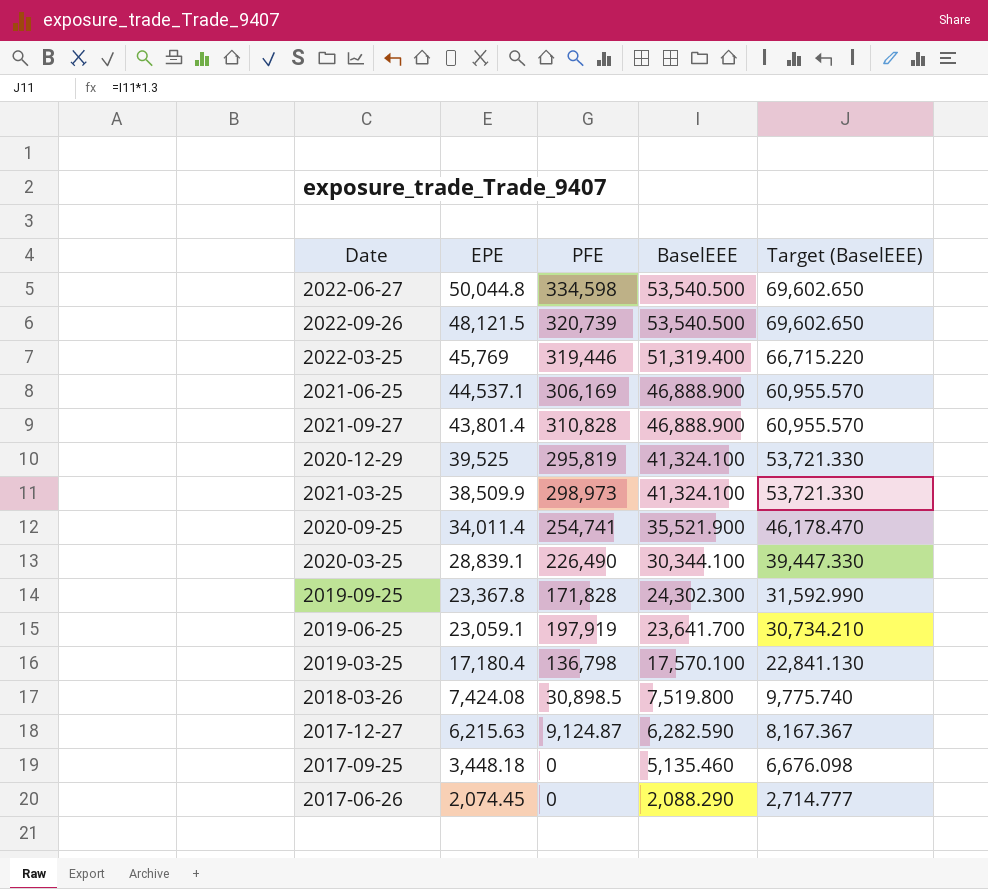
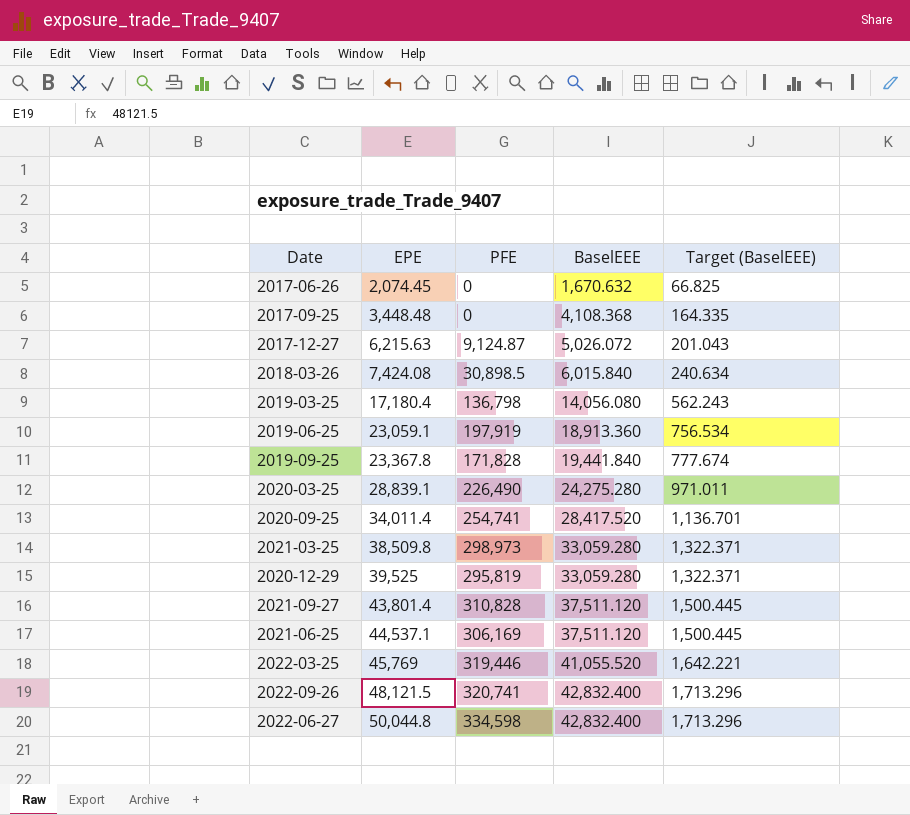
row order: EPE descending -> EPE ascending
column Target (BaselEEE) | formula: [BaselEEE] * 1.3 -> [BaselEEE] * 0.04
2017-06-26 | BaselEEE: 2,088.290 -> 1,670.632
2017-09-25 | EPE: 3,448.18 -> 3,448.48
2017-09-25 | BaselEEE: 5,135.460 -> 4,108.368
2017-12-27 | BaselEEE: 6,282.590 -> 5,026.072
2018-03-26 | BaselEEE: 7,519.800 -> 6,015.840
2019-03-25 | BaselEEE: 17,570.100 -> 14,056.080
2019-06-25 | BaselEEE: 23,641.700 -> 18,913.360
2019-09-25 | BaselEEE: 24,302.300 -> 19,441.840
2020-03-25 | BaselEEE: 30,344.100 -> 24,275.280
2020-09-25 | BaselEEE: 35,521.900 -> 28,417.520
2021-03-25 | EPE: 38,509.9 -> 38,509.8
2021-03-25 | BaselEEE: 41,324.100 -> 33,059.280
2020-12-29 | BaselEEE: 41,324.100 -> 33,059.280
2021-09-27 | BaselEEE: 46,888.900 -> 37,511.120
2021-06-25 | BaselEEE: 46,888.900 -> 37,511.120
2022-03-25 | BaselEEE: 51,319.400 -> 41,055.520
2022-09-26 | PFE: 320,739 -> 320,741
2022-09-26 | BaselEEE: 53,540.500 -> 42,832.400
2022-06-27 | BaselEEE: 53,540.500 -> 42,832.400

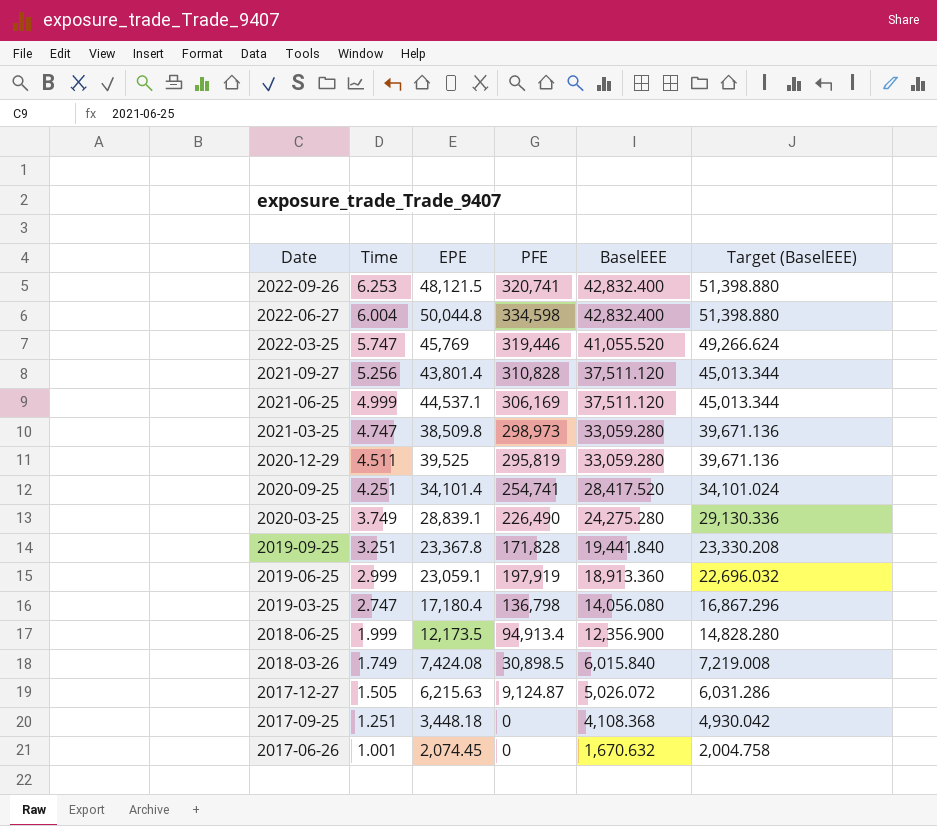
row order: EPE ascending -> Date descending
column Time | position: none -> 2
column Target (BaselEEE) | formula: [BaselEEE] * 0.04 -> [BaselEEE] * 1.2
2020-09-25 | EPE: 34,011.4 -> 34,101.4
row 2018-06-25: none -> 1.999 | 12,173.5 | 94,913.4 | 12,356.900 | 14,828.280
2017-09-25 | EPE: 3,448.48 -> 3,448.18

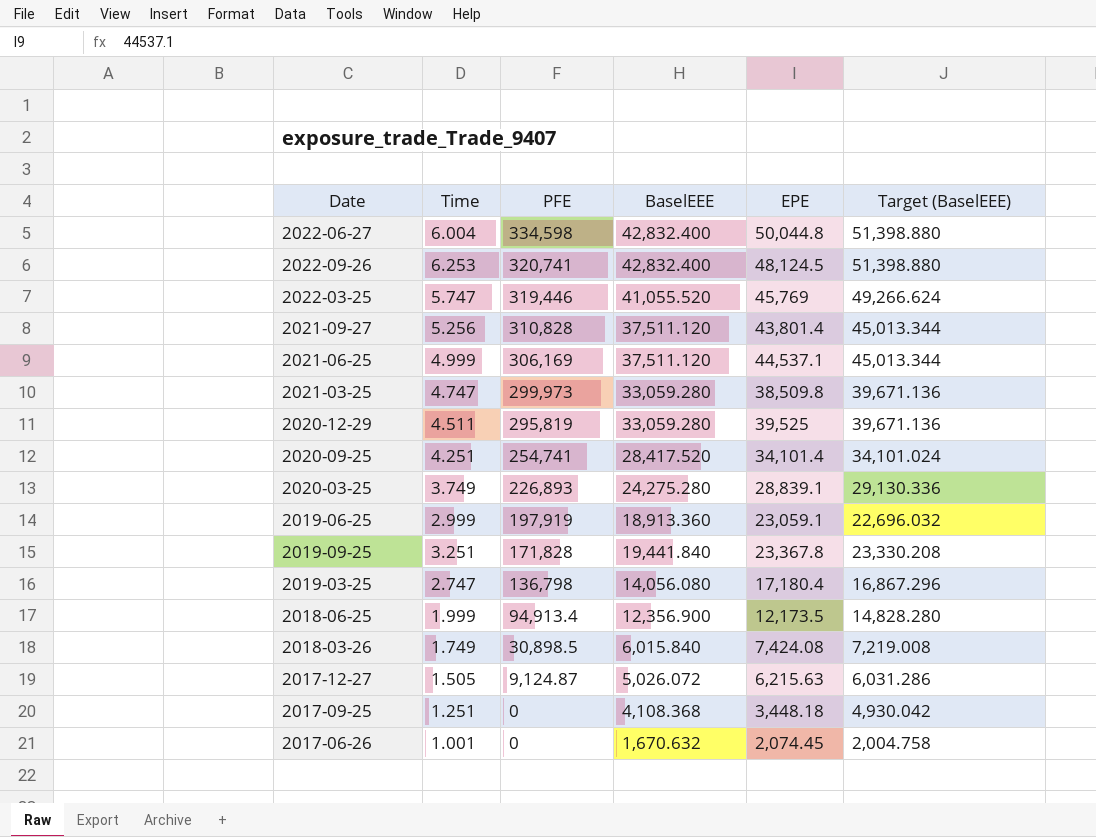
row order: Date descending -> PFE descending
column EPE | position: 3 -> 5
2022-09-26 | EPE: 48,121.5 -> 48,124.5
2021-03-25 | PFE: 298,973 -> 299,973
2020-03-25 | PFE: 226,490 -> 226,893

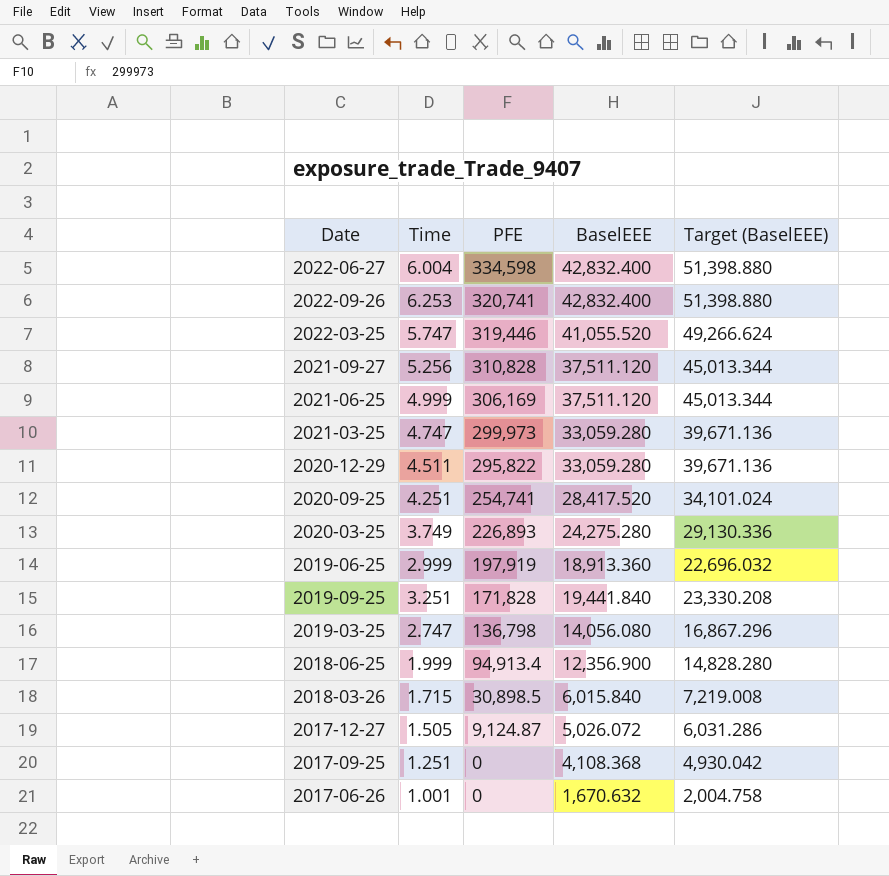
column EPE | position: 5 -> none
2020-12-29 | PFE: 295,819 -> 295,822
2018-03-26 | Time: 1.749 -> 1.715

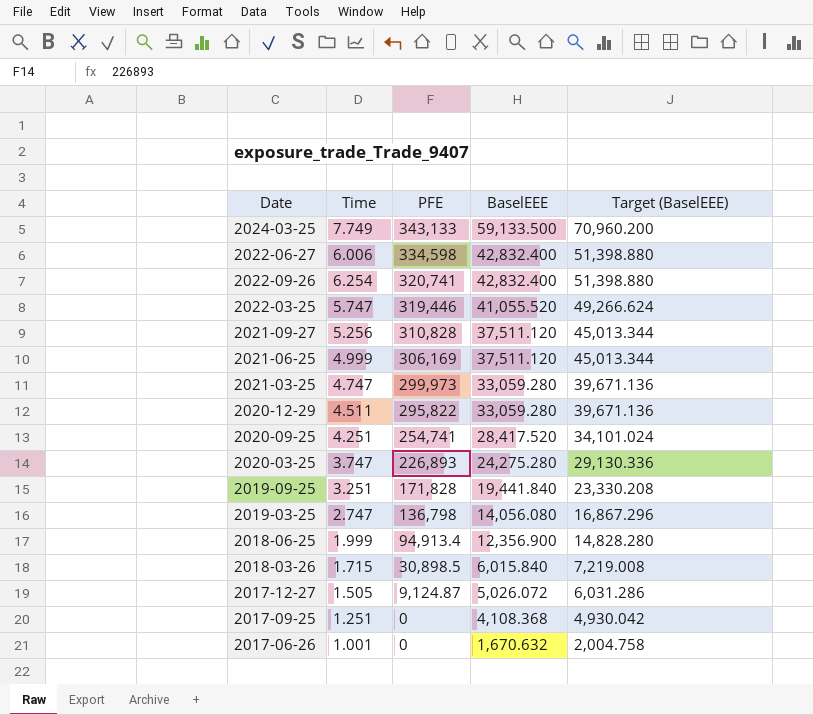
row 2019-06-25: 2.999 | 197,919 | 18,913.360 | 22,696.032 -> none
row 2024-03-25: none -> 7.749 | 343,133 | 59,133.500 | 70,960.200
2022-06-27 | Time: 6.004 -> 6.006
2022-09-26 | Time: 6.253 -> 6.254
2020-03-25 | Time: 3.749 -> 3.747

